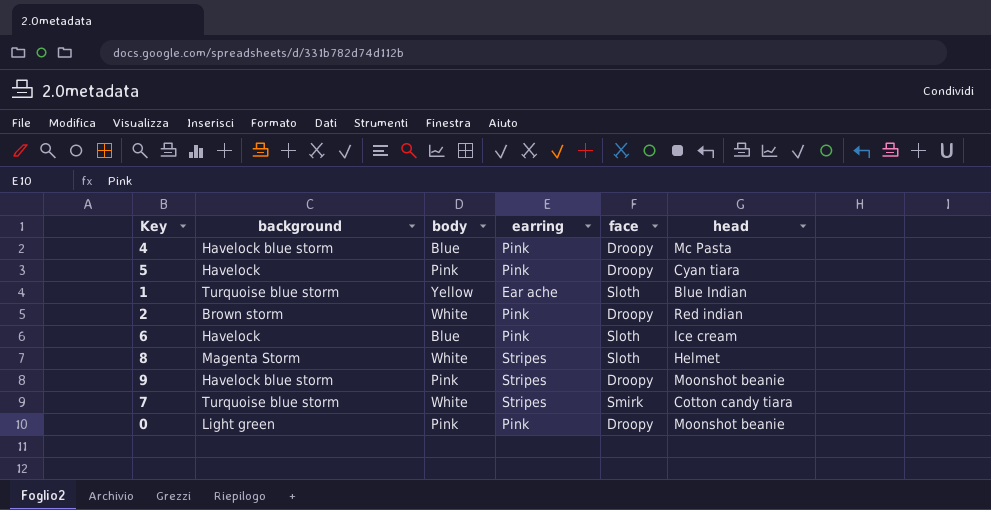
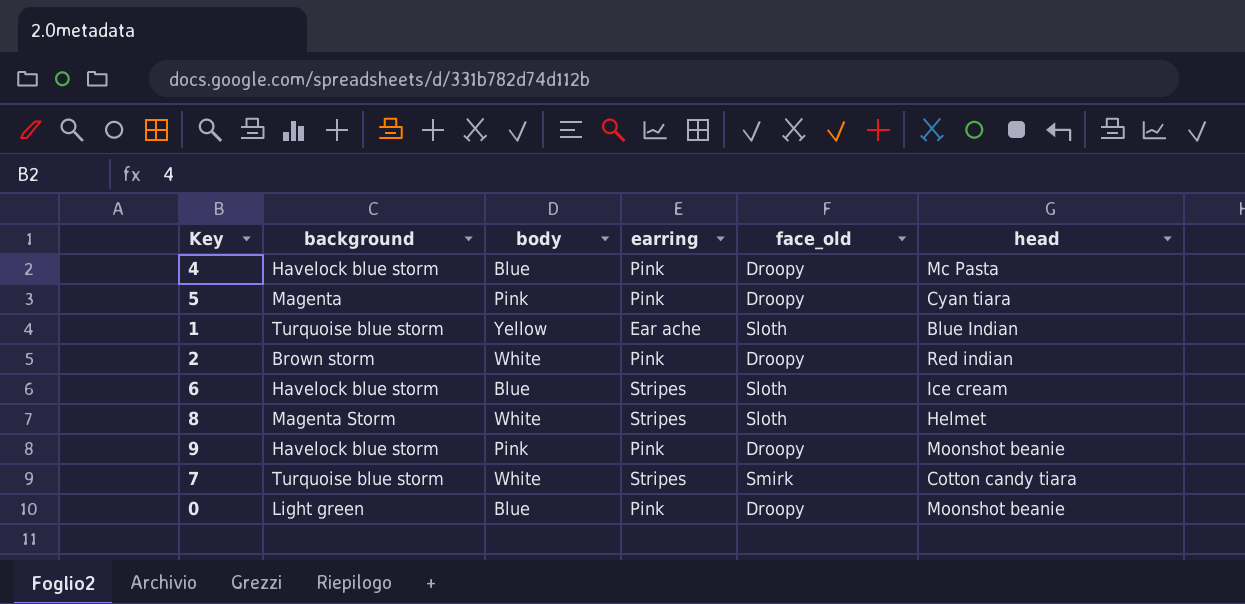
column name: face -> face_old
5 | background: Havelock -> Magenta
6 | background: Havelock -> Havelock blue storm
6 | earring: Pink -> Stripes
9 | earring: Stripes -> Pink
0 | body: Pink -> Blue

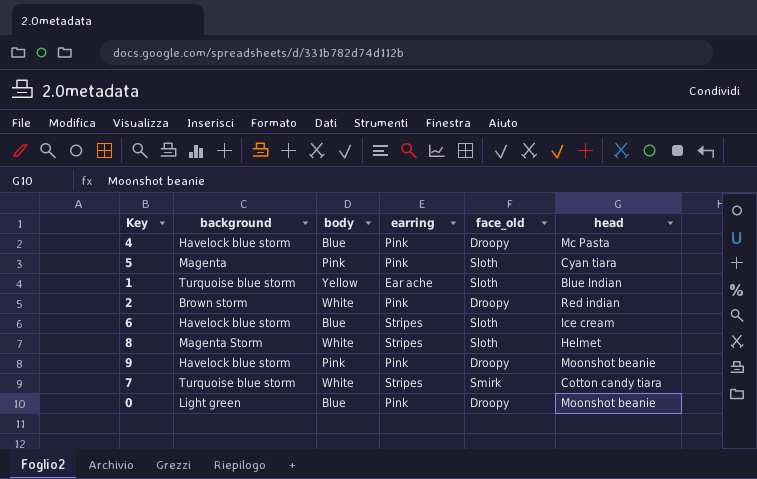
5 | face_old: Droopy -> Sloth

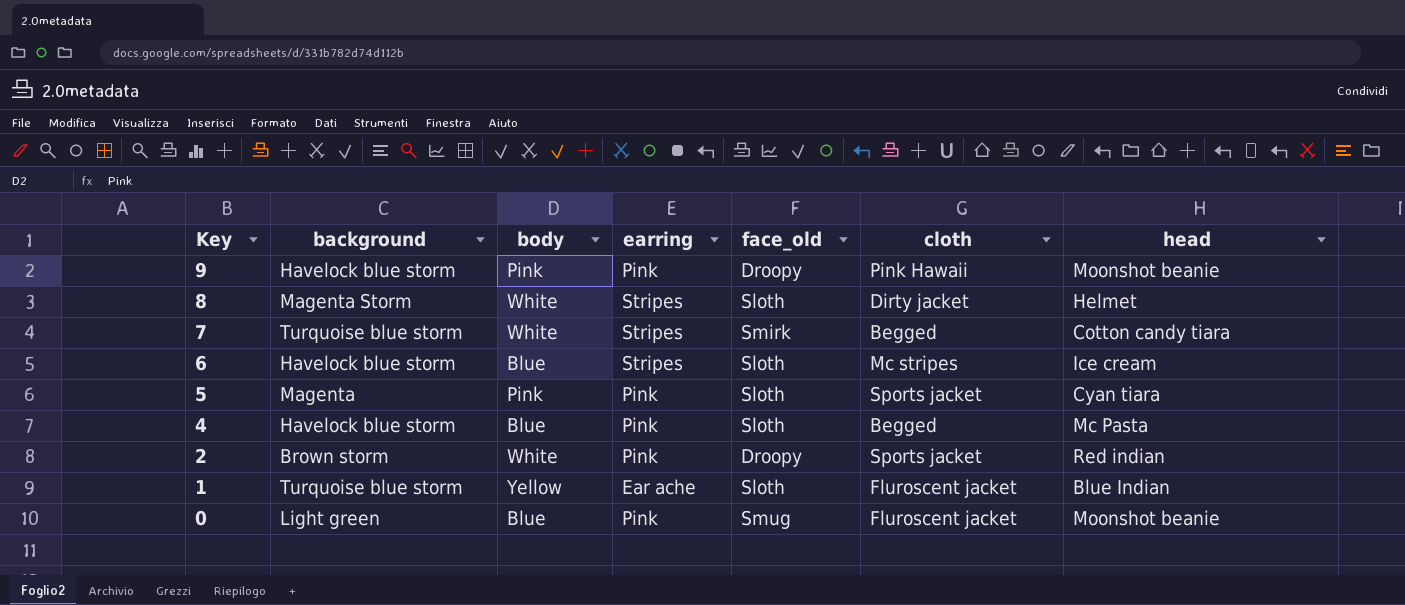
row order: none -> Key descending
column cloth | position: none -> 6
4 | face_old: Droopy -> Sloth
0 | face_old: Droopy -> Smug

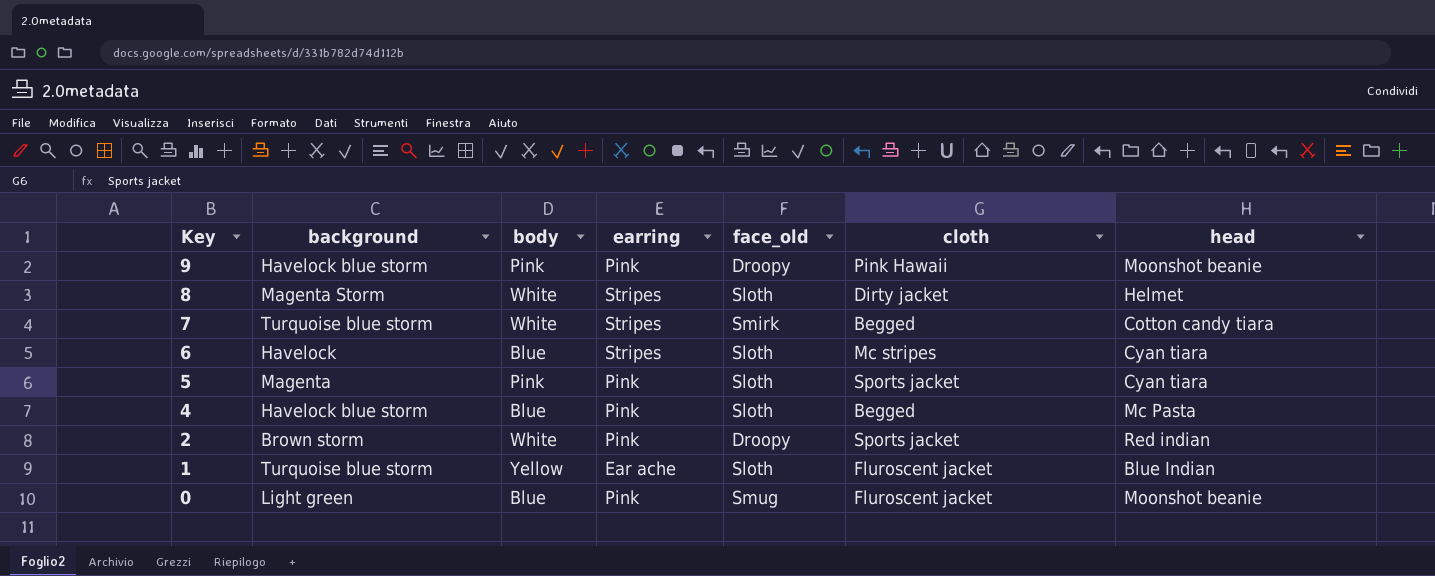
6 | background: Havelock blue storm -> Havelock
6 | head: Ice cream -> Cyan tiara

